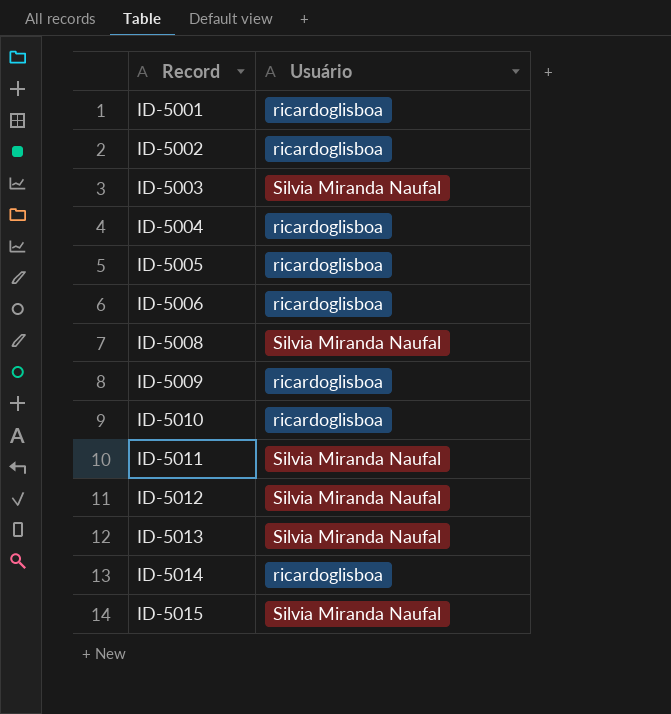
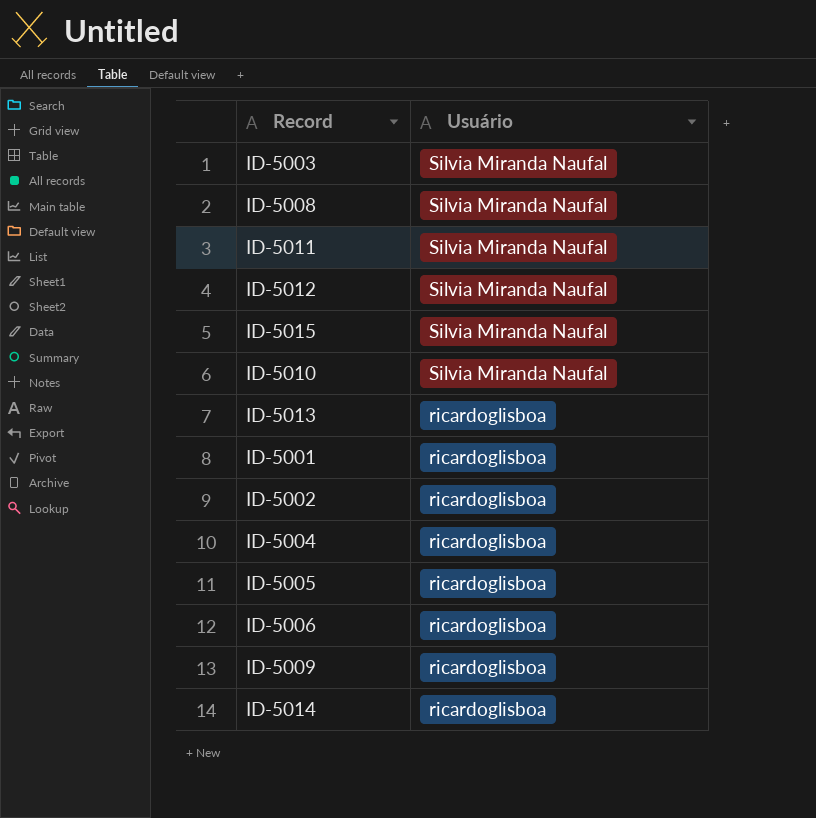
row order: Record ascending -> Usuário descending
ID-5010 | Usuário: ricardoglisboa -> Silvia Miranda Naufal
ID-5013 | Usuário: Silvia Miranda Naufal -> ricardoglisboa

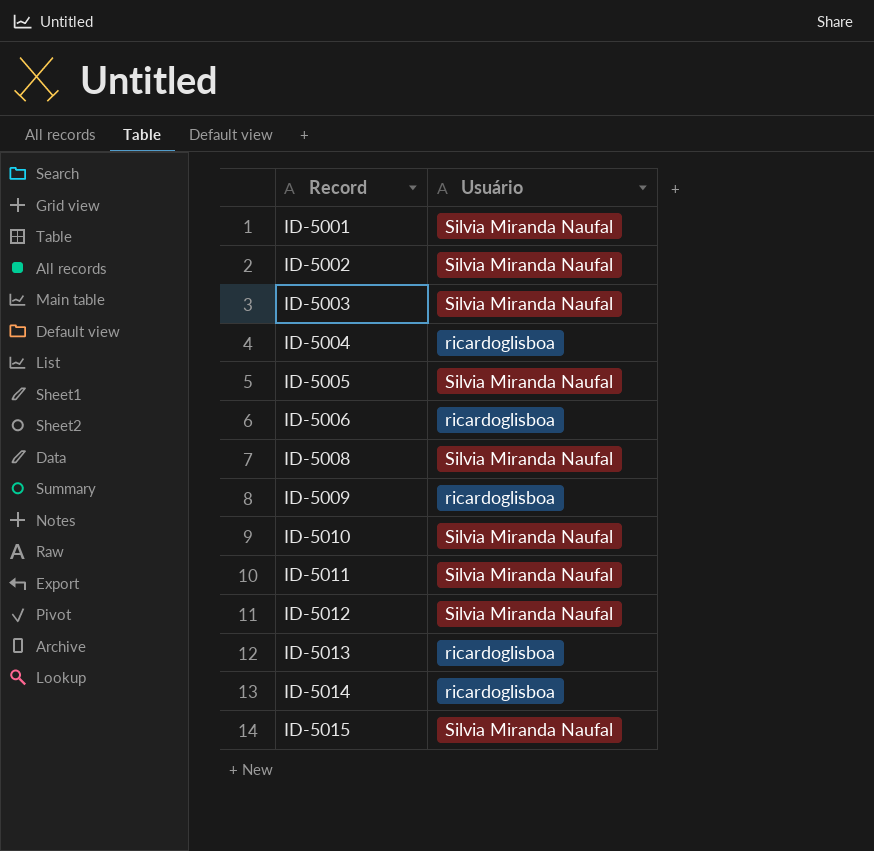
row order: Usuário descending -> Record ascending
ID-5001 | Usuário: ricardoglisboa -> Silvia Miranda Naufal
ID-5002 | Usuário: ricardoglisboa -> Silvia Miranda Naufal
ID-5005 | Usuário: ricardoglisboa -> Silvia Miranda Naufal

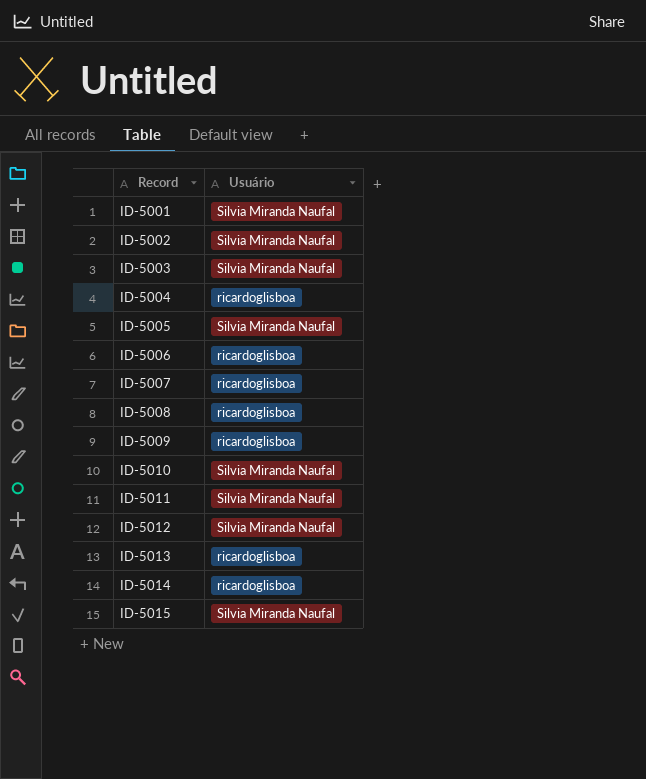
row ID-5007: none -> ricardoglisboa
ID-5008 | Usuário: Silvia Miranda Naufal -> ricardoglisboa

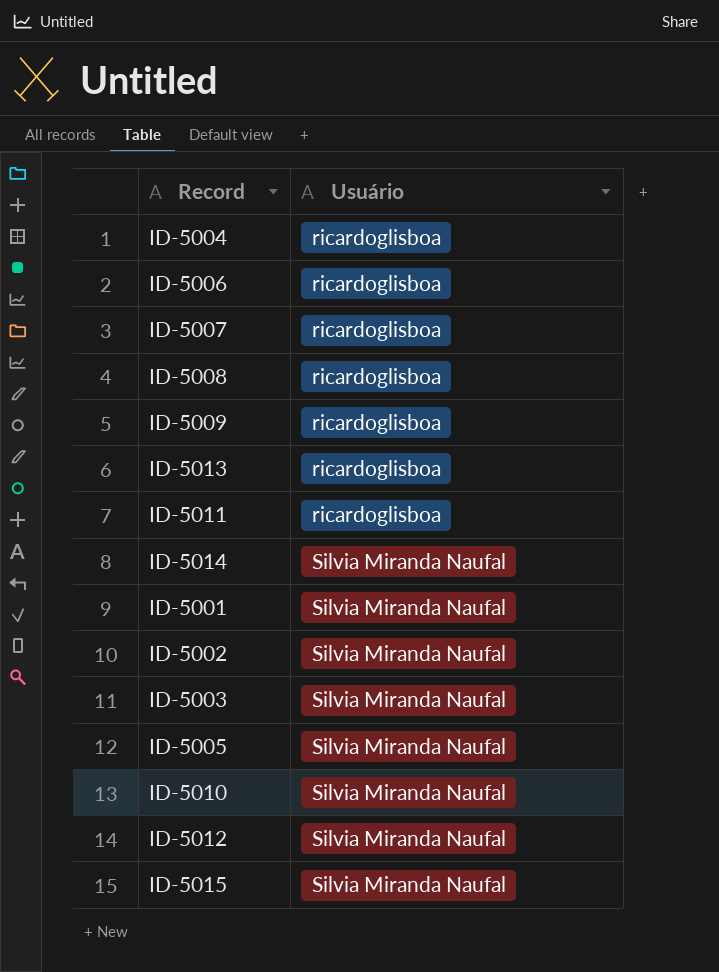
row order: Record ascending -> Usuário ascending
ID-5011 | Usuário: Silvia Miranda Naufal -> ricardoglisboa
ID-5014 | Usuário: ricardoglisboa -> Silvia Miranda Naufal

